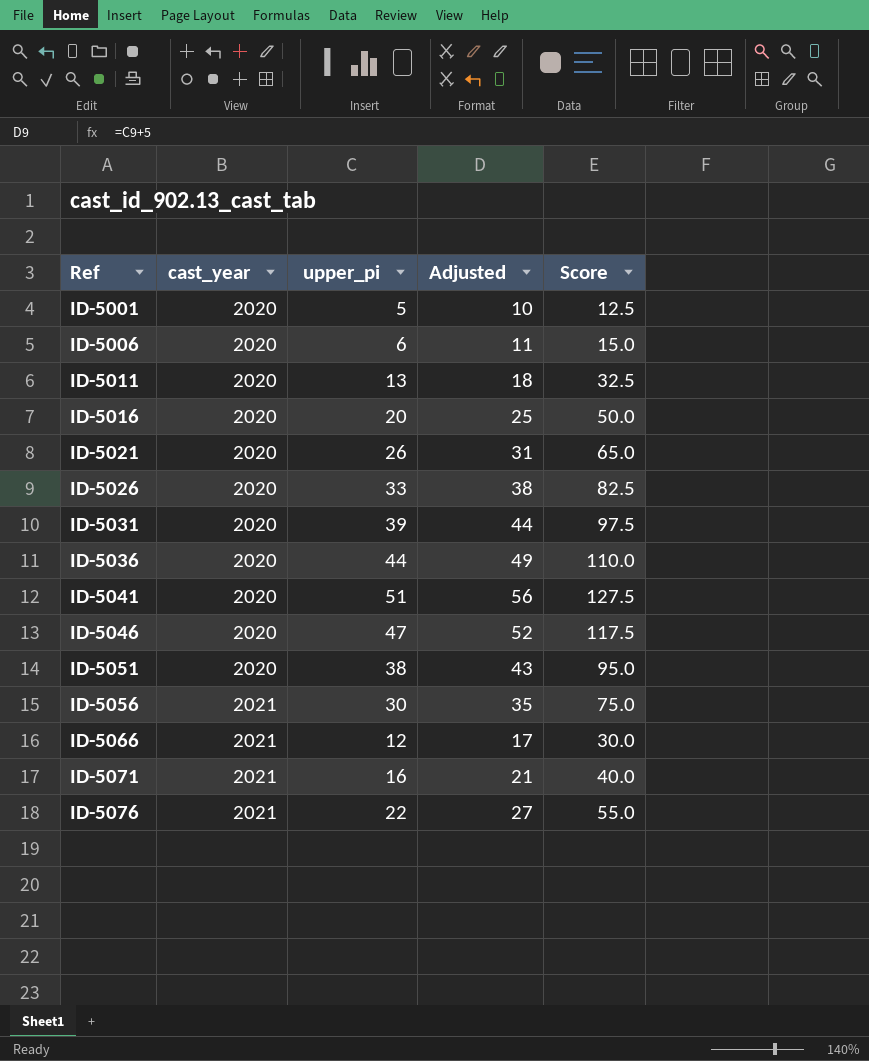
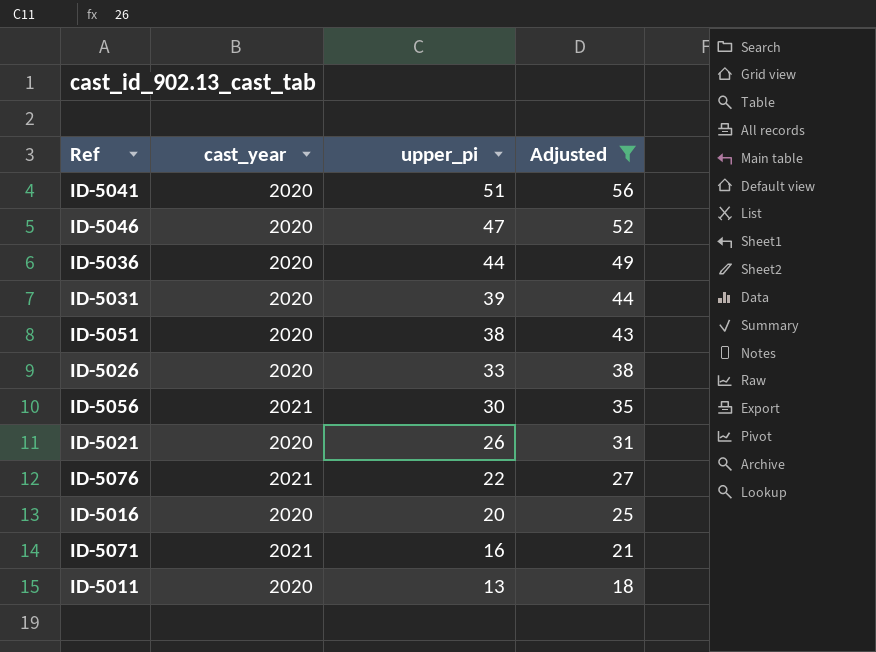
filter: none -> Adjusted >= 18
row order: Ref ascending -> upper_pi descending
column Score | formula: [upper_pi] * 2.5 -> none

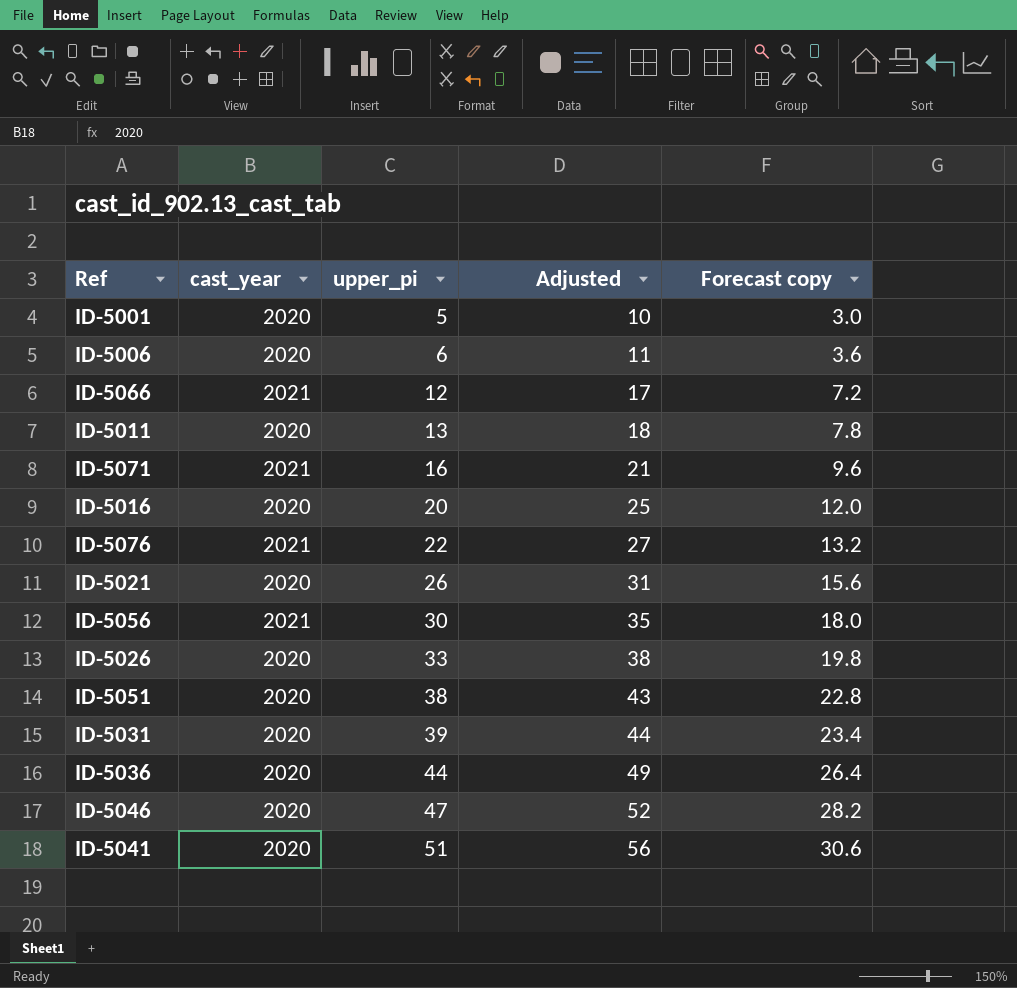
filter: Adjusted >= 18 -> none
row order: upper_pi descending -> upper_pi ascending
column Forecast copy | formula: none -> [upper_pi] * 0.6

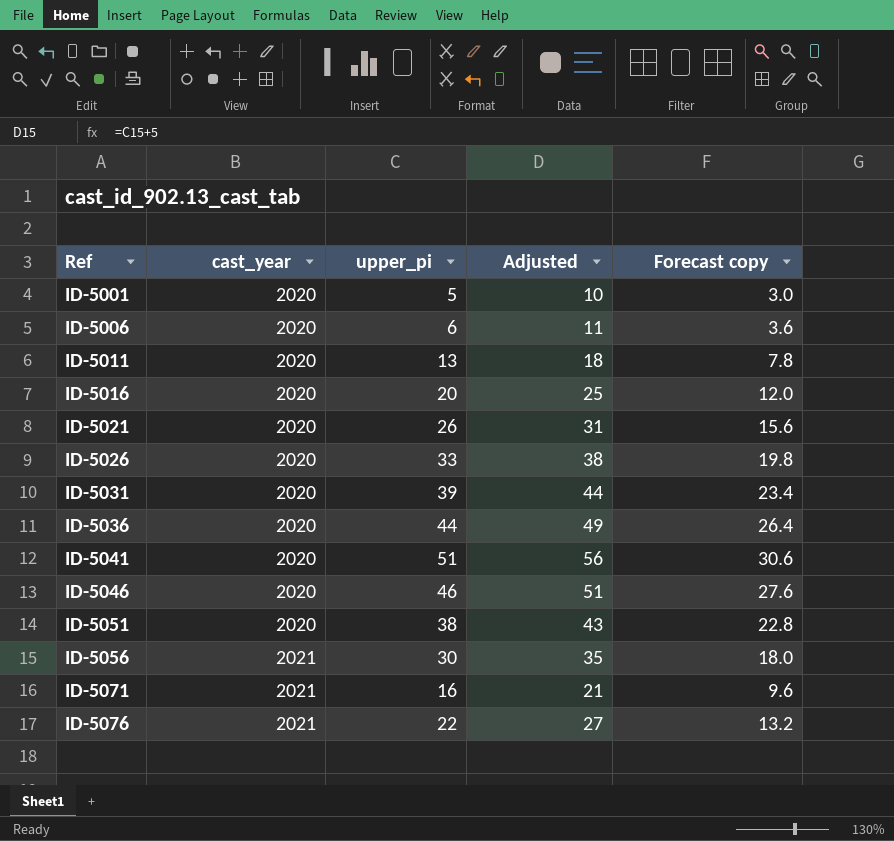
row order: upper_pi ascending -> Ref ascending
row ID-5066: 2021 | 12 | 17 | 7.2 -> none
ID-5046 | upper_pi: 47 -> 46
ID-5046 | Adjusted: 52 -> 51
ID-5046 | Forecast copy: 28.2 -> 27.6

